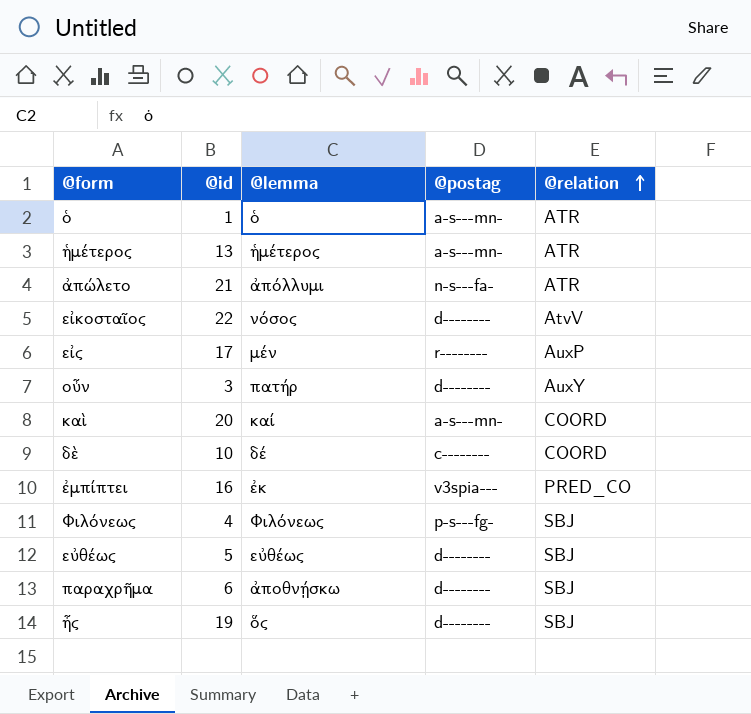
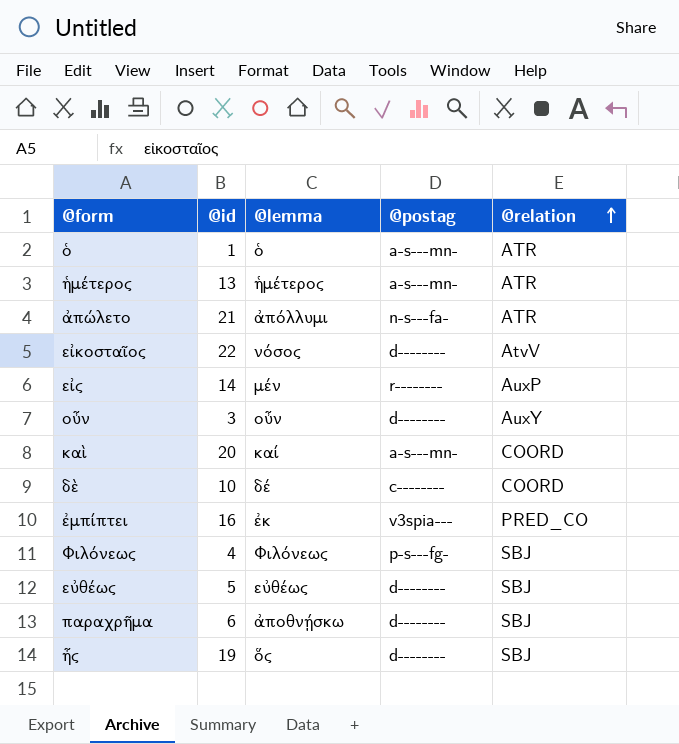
εἰς | @id: 17 -> 14
οὖν | @lemma: πατήρ -> οὖν

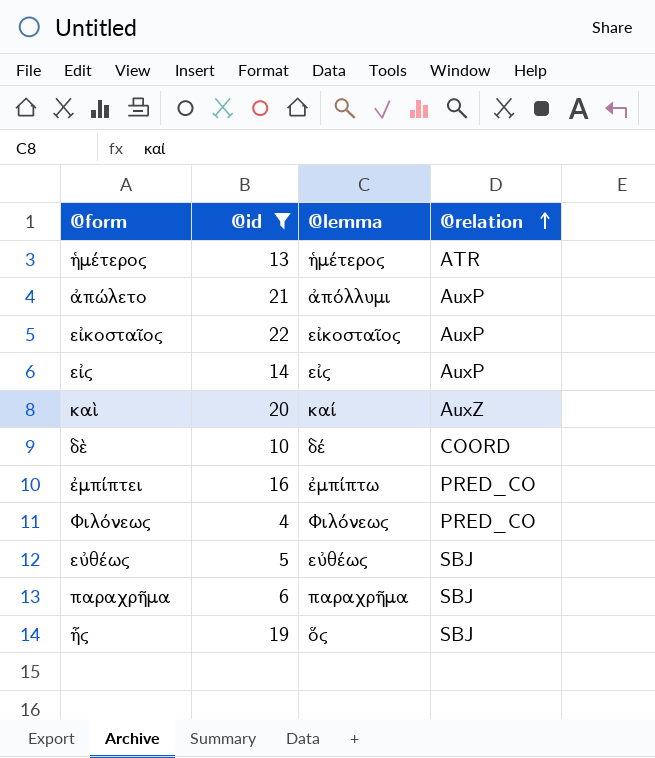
filter: none -> @id >= 4
column @postag | position: 4 -> none
ἀπώλετο | @relation: ATR -> AuxP
εἰκοσταῖος | @lemma: νόσος -> εἰκοσταῖος
εἰκοσταῖος | @relation: AtvV -> AuxP
εἰς | @lemma: μέν -> εἰς
καὶ | @relation: COORD -> AuxZ
ἐμπίπτει | @lemma: ἐκ -> ἐμπίπτω
Φιλόνεως | @relation: SBJ -> PRED_CO
παραχρῆμα | @lemma: ἀποθνῄσκω -> παραχρῆμα

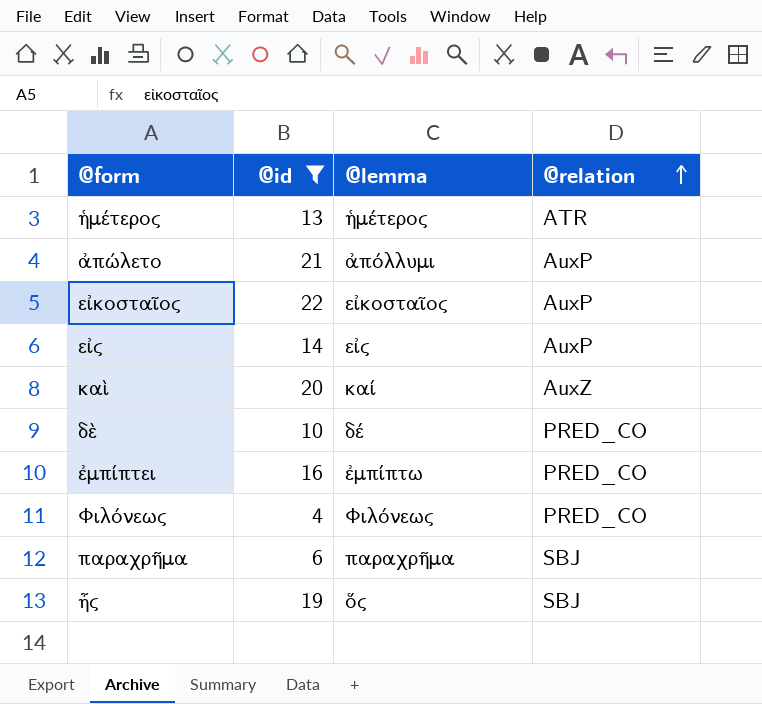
row εὐθέως: 5 | εὐθέως | SBJ -> none
δὲ | @relation: COORD -> PRED_CO

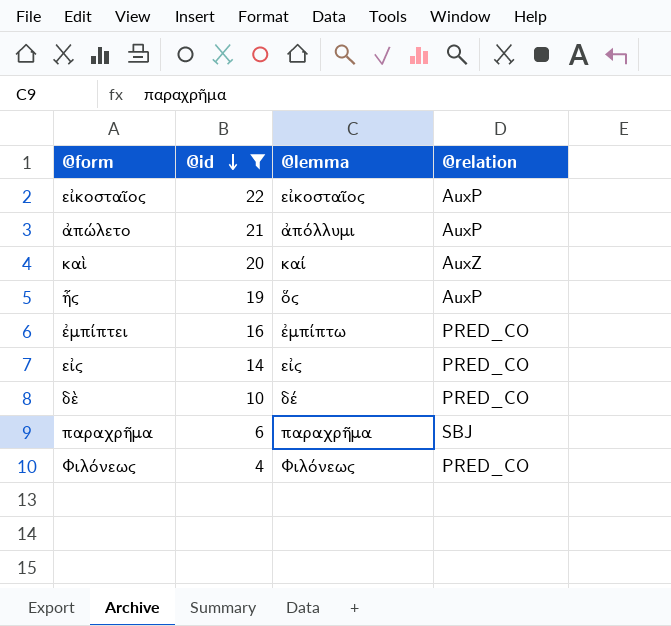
row order: @relation ascending -> @id descending
row ἡμέτερος: 13 | ἡμέτερος | ATR -> none
ἧς | @relation: SBJ -> AuxP
εἰς | @relation: AuxP -> PRED_CO

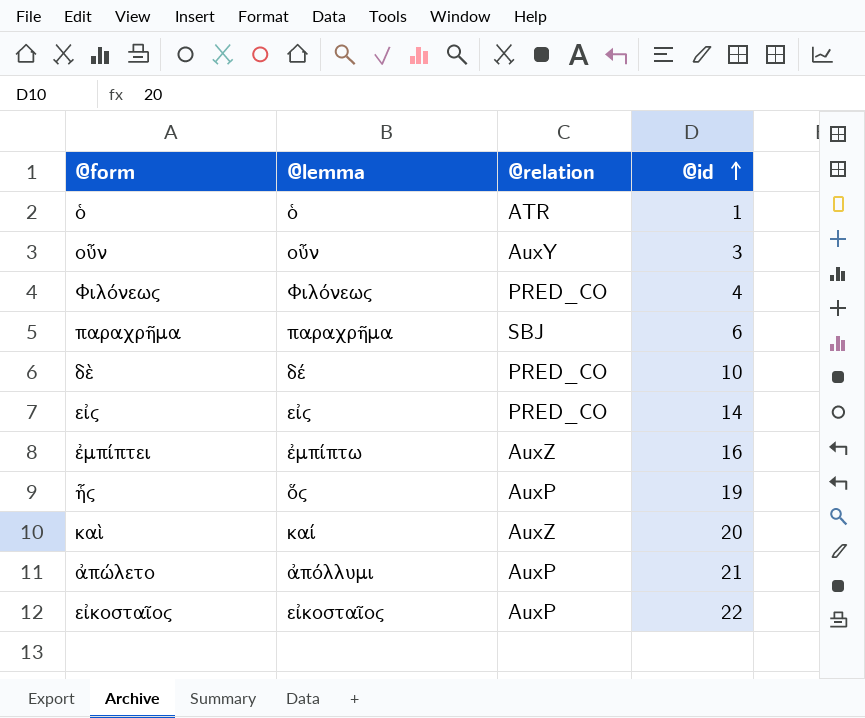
filter: @id >= 4 -> none
row order: @id descending -> @id ascending
column @id | position: 2 -> 4
ἐμπίπτει | @relation: PRED_CO -> AuxZ

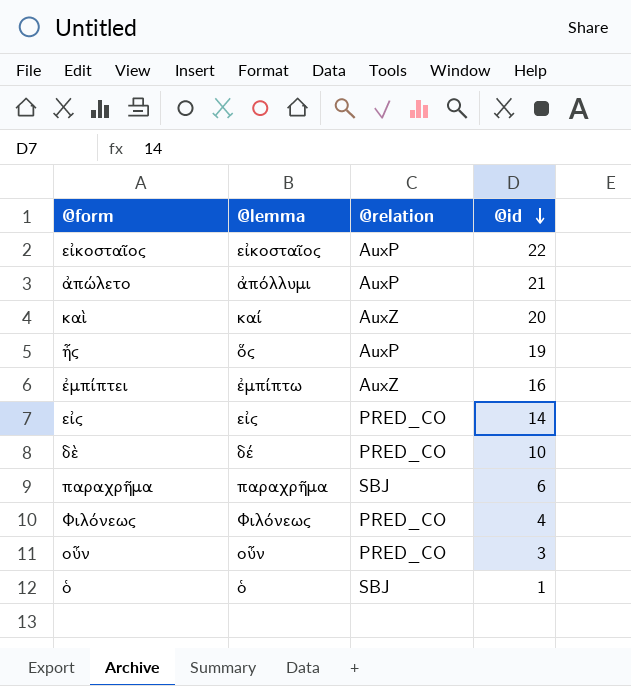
row order: @id ascending -> @id descending
οὖν | @relation: AuxY -> PRED_CO
ὁ | @relation: ATR -> SBJ

